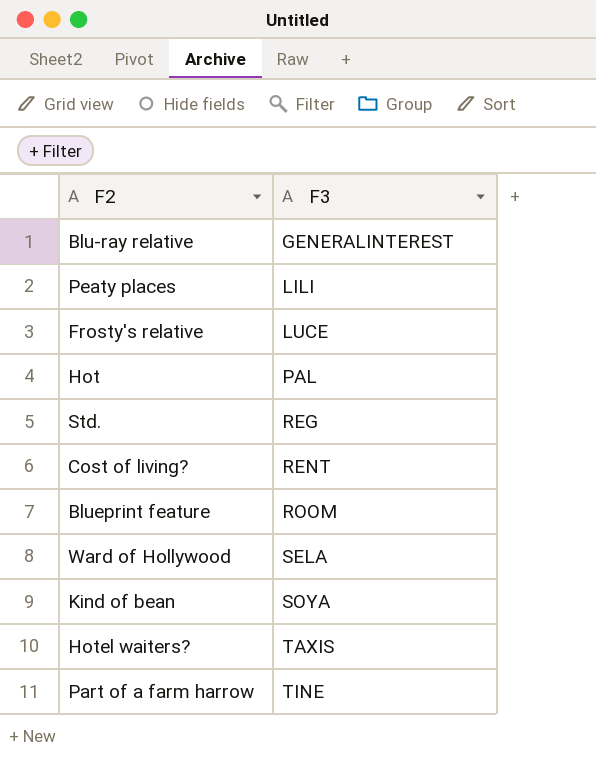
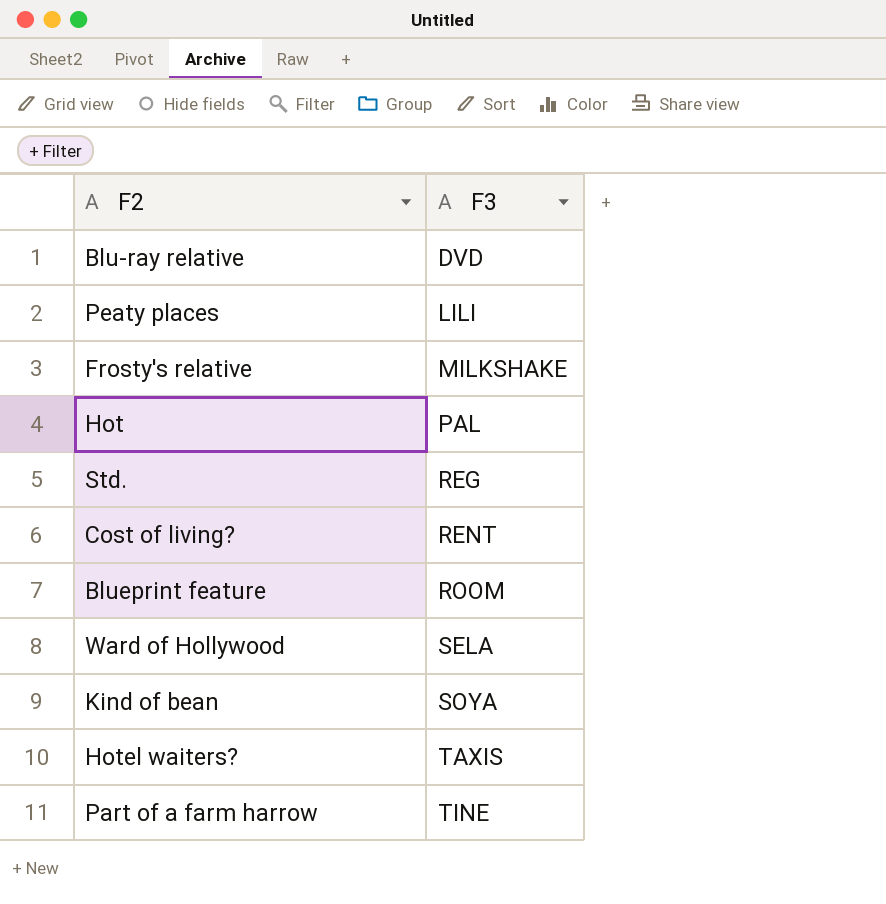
Blu-ray relative | F3: GENERALINTEREST -> DVD
Frosty's relative | F3: LUCE -> MILKSHAKE

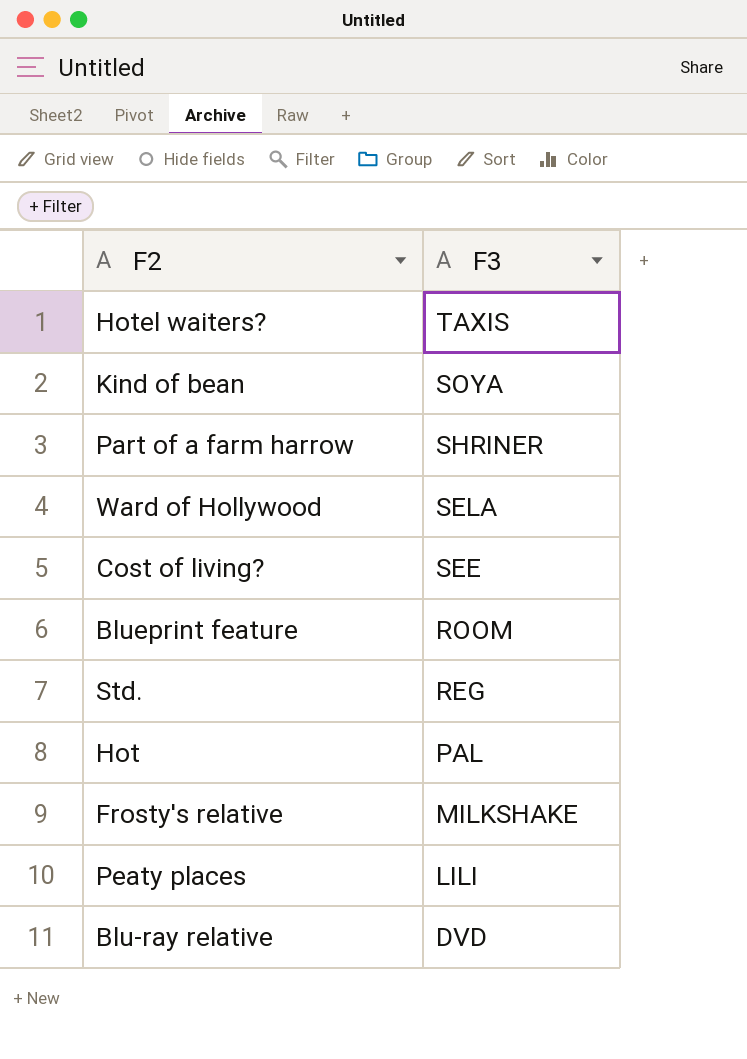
row order: F3 ascending -> F3 descending
Part of a farm harrow | F3: TINE -> SHRINER
Cost of living? | F3: RENT -> SEE

